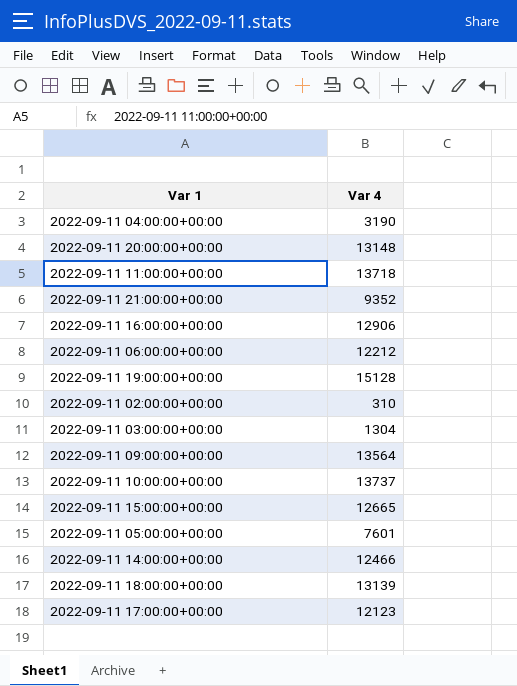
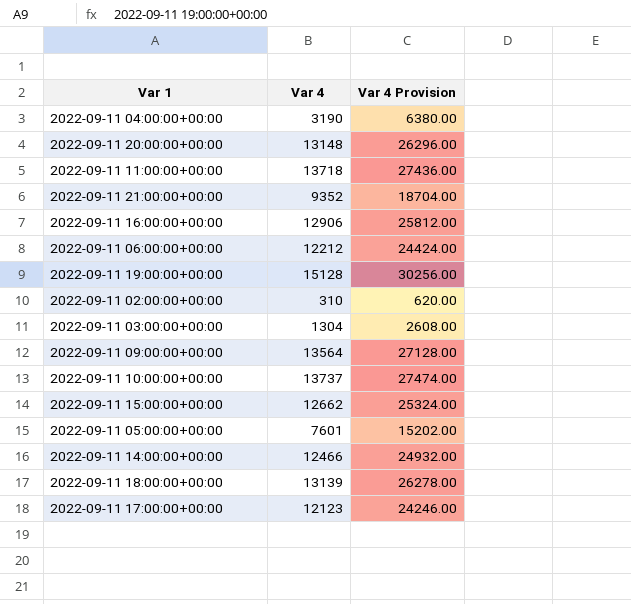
column Var 4 Provision | formula: none -> [Var 4] * 2
2022-09-11 15:00:00+00:00 | Var 4: 12665 -> 12662

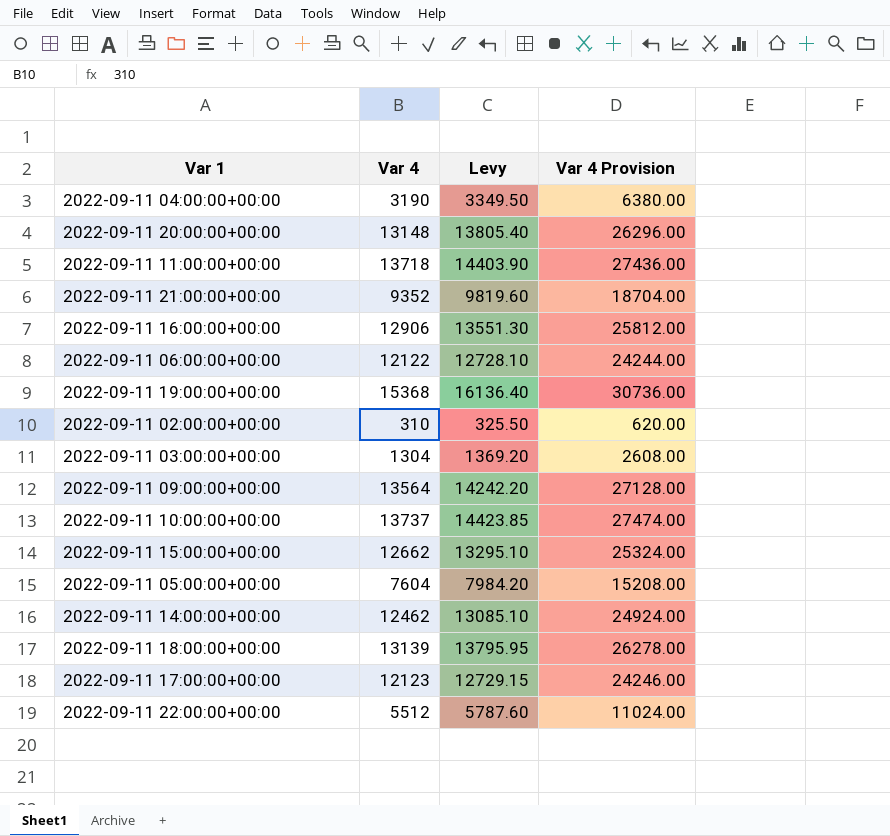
column Levy | formula: none -> [Var 4] * 1.05
2022-09-11 06:00:00+00:00 | Var 4: 12212 -> 12122
2022-09-11 06:00:00+00:00 | Var 4 Provision: 24424.00 -> 24244.00
2022-09-11 19:00:00+00:00 | Var 4: 15128 -> 15368
2022-09-11 19:00:00+00:00 | Var 4 Provision: 30256.00 -> 30736.00
2022-09-11 05:00:00+00:00 | Var 4: 7601 -> 7604
2022-09-11 05:00:00+00:00 | Var 4 Provision: 15202.00 -> 15208.00
2022-09-11 14:00:00+00:00 | Var 4: 12466 -> 12462
2022-09-11 14:00:00+00:00 | Var 4 Provision: 24932.00 -> 24924.00
row 2022-09-11 22:00:00+00:00: none -> 5512 | 5787.60 | 11024.00

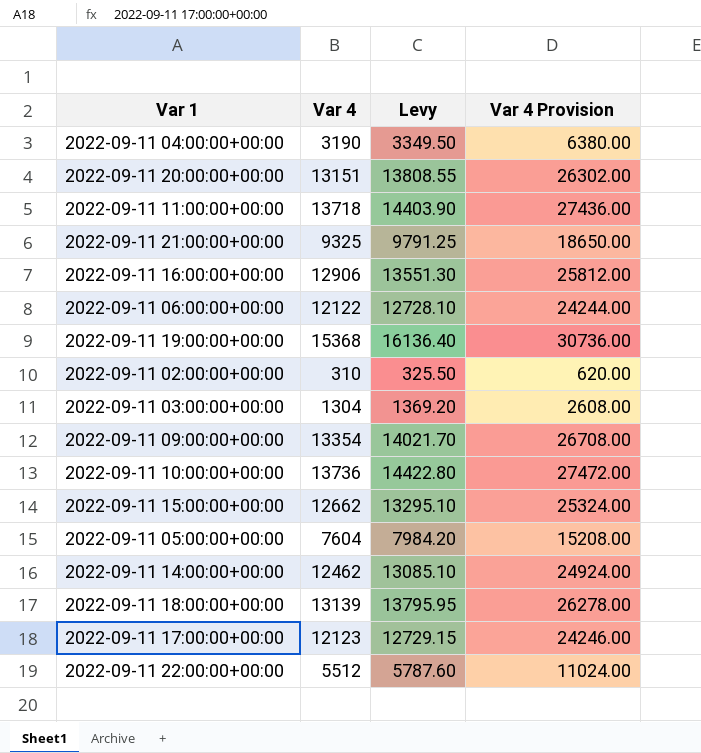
2022-09-11 20:00:00+00:00 | Var 4: 13148 -> 13151
2022-09-11 20:00:00+00:00 | Levy: 13805.40 -> 13808.55
2022-09-11 20:00:00+00:00 | Var 4 Provision: 26296.00 -> 26302.00
2022-09-11 21:00:00+00:00 | Var 4: 9352 -> 9325
2022-09-11 21:00:00+00:00 | Levy: 9819.60 -> 9791.25
2022-09-11 21:00:00+00:00 | Var 4 Provision: 18704.00 -> 18650.00
2022-09-11 09:00:00+00:00 | Var 4: 13564 -> 13354
2022-09-11 09:00:00+00:00 | Levy: 14242.20 -> 14021.70
2022-09-11 09:00:00+00:00 | Var 4 Provision: 27128.00 -> 26708.00
2022-09-11 10:00:00+00:00 | Var 4: 13737 -> 13736
2022-09-11 10:00:00+00:00 | Levy: 14423.85 -> 14422.80
2022-09-11 10:00:00+00:00 | Var 4 Provision: 27474.00 -> 27472.00

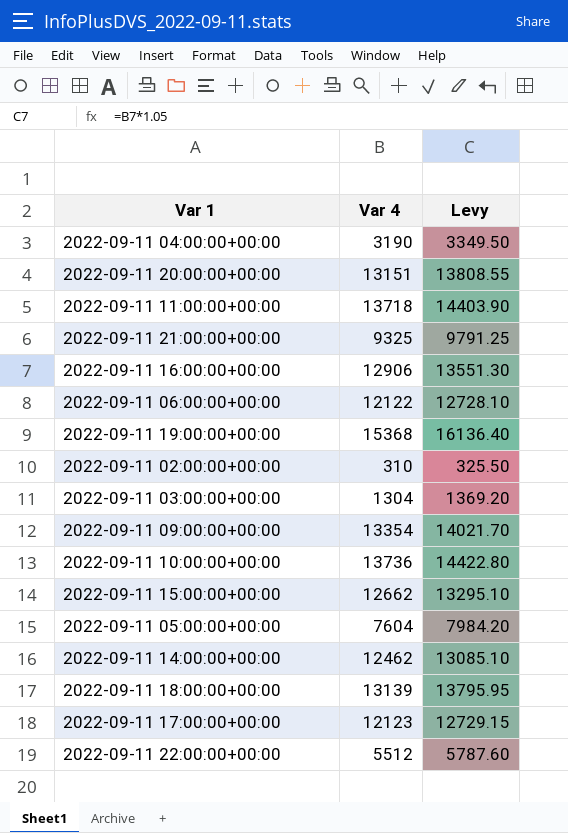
column Var 4 Provision | formula: [Var 4] * 2 -> none

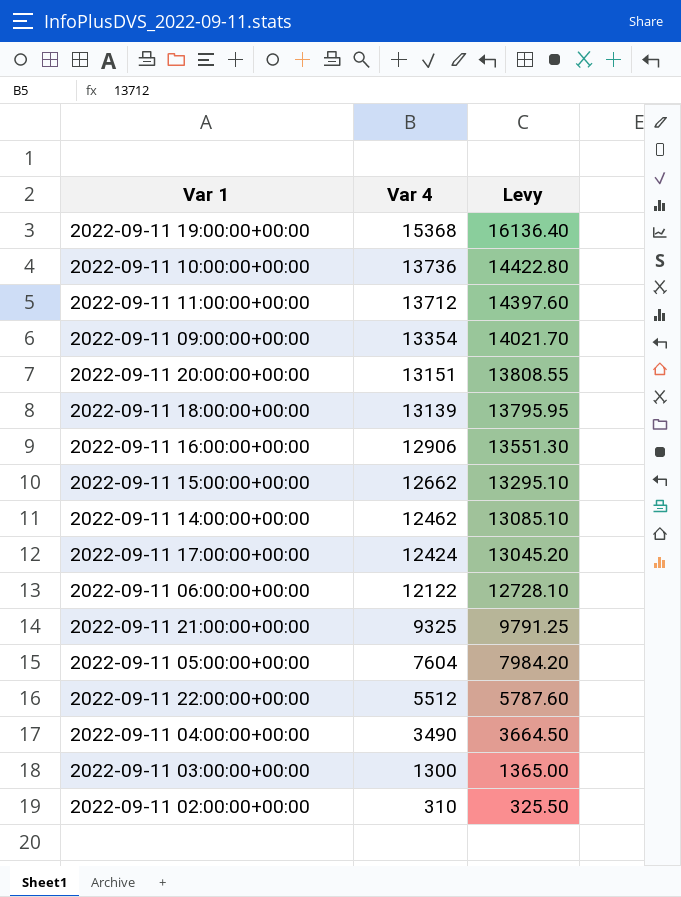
row order: none -> Var 4 descending
2022-09-11 11:00:00+00:00 | Var 4: 13718 -> 13712
2022-09-11 11:00:00+00:00 | Levy: 14403.90 -> 14397.60
2022-09-11 17:00:00+00:00 | Var 4: 12123 -> 12424
2022-09-11 17:00:00+00:00 | Levy: 12729.15 -> 13045.20
2022-09-11 04:00:00+00:00 | Var 4: 3190 -> 3490
2022-09-11 04:00:00+00:00 | Levy: 3349.50 -> 3664.50
2022-09-11 03:00:00+00:00 | Var 4: 1304 -> 1300
2022-09-11 03:00:00+00:00 | Levy: 1369.20 -> 1365.00

